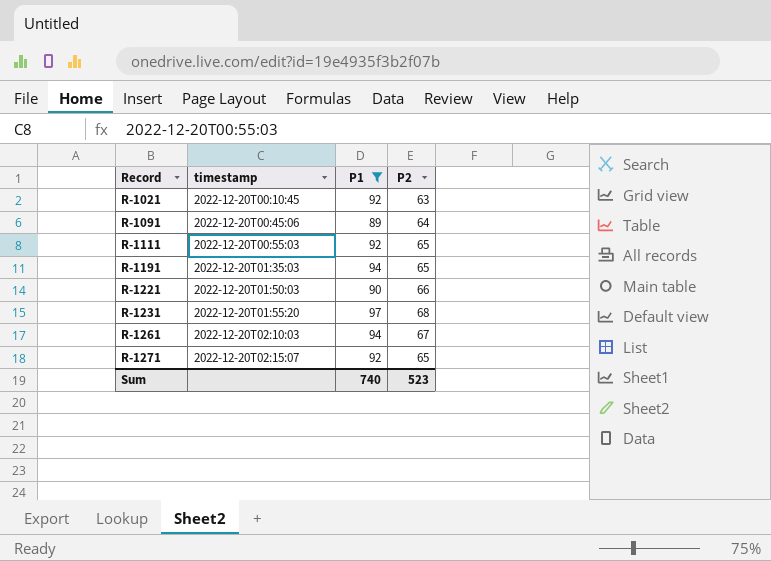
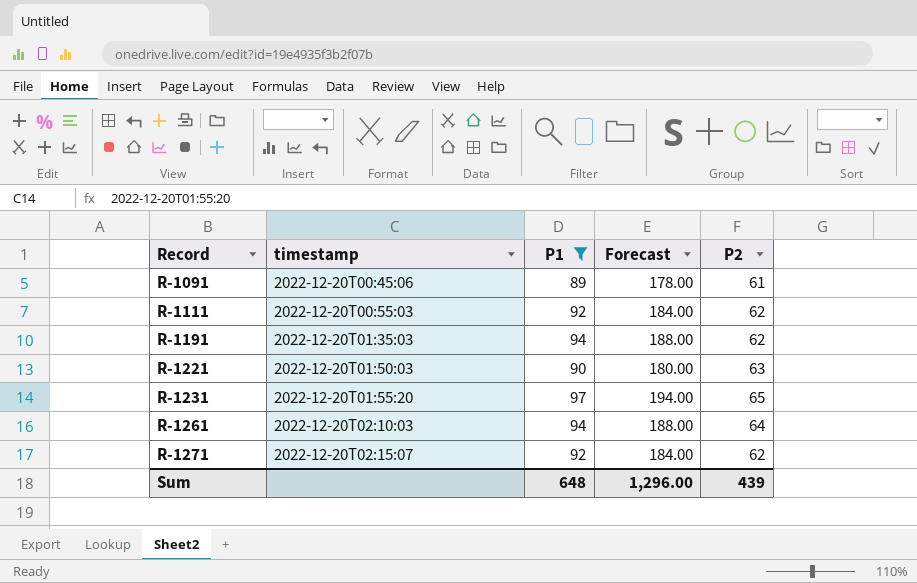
column Forecast | formula: none -> [P1] * 2
row R-1021: 2022-12-20T00:10:45 | 92 | 63 -> none
R-1091 | P2: 64 -> 61
R-1111 | P2: 65 -> 62
R-1191 | P2: 65 -> 62
R-1221 | P2: 66 -> 63
R-1231 | P2: 68 -> 65
R-1261 | P2: 67 -> 64
R-1271 | P2: 65 -> 62
Sum | P1: 740 -> 648
Sum | P2: 523 -> 439

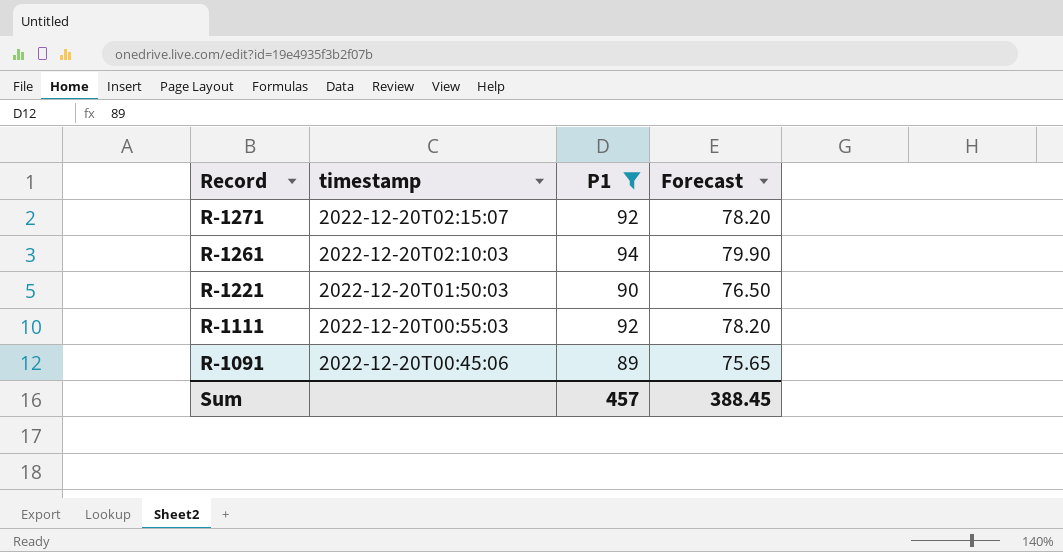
row order: Record ascending -> Record descending
column P2 | position: 5 -> none
column Forecast | formula: [P1] * 2 -> [P1] * 0.85
row R-1191: 2022-12-20T01:35:03 | 94 | 188.00 | 62 -> none
row R-1231: 2022-12-20T01:55:20 | 97 | 194.00 | 65 -> none
Sum | P1: 648 -> 457
Sum | Forecast: 1,296.00 -> 388.45

